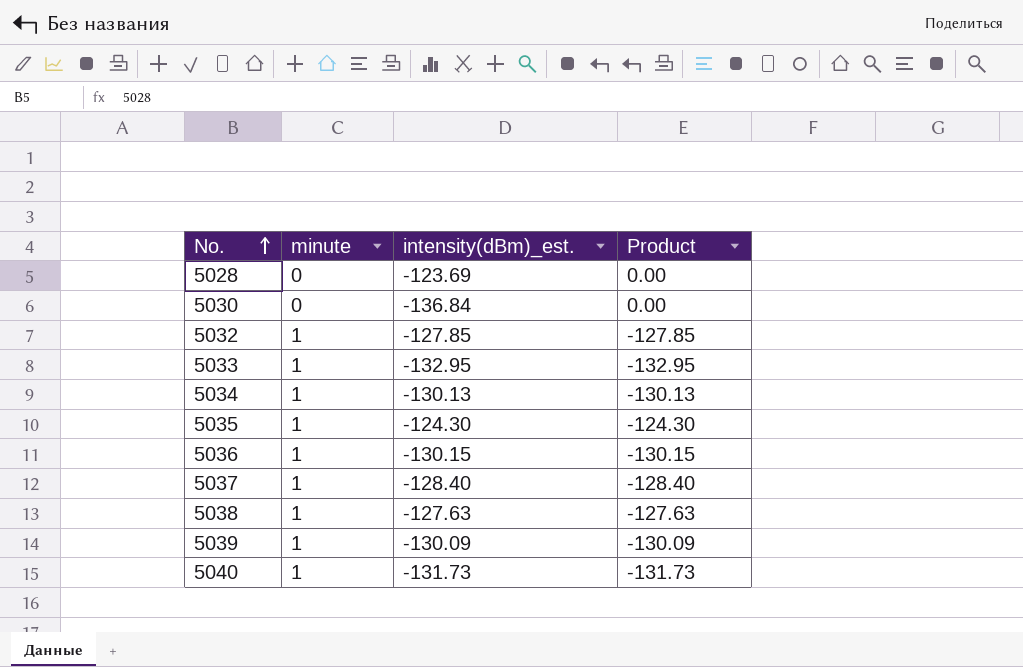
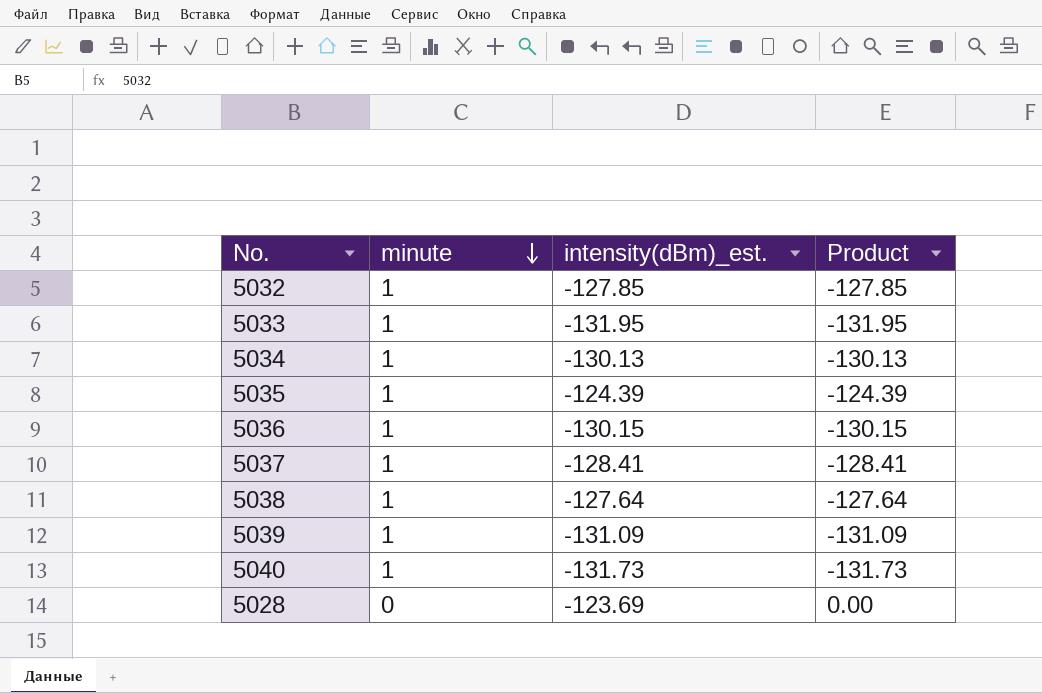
row order: No. ascending -> minute descending
row 5030: 0 | -136.84 | 0.00 -> none
5033 | intensity(dBm)_est.: -132.95 -> -131.95
5033 | Product: -132.95 -> -131.95
5035 | intensity(dBm)_est.: -124.30 -> -124.39
5035 | Product: -124.30 -> -124.39
5037 | intensity(dBm)_est.: -128.40 -> -128.41
5037 | Product: -128.40 -> -128.41
5038 | intensity(dBm)_est.: -127.63 -> -127.64
5038 | Product: -127.63 -> -127.64
5039 | intensity(dBm)_est.: -130.09 -> -131.09
5039 | Product: -130.09 -> -131.09

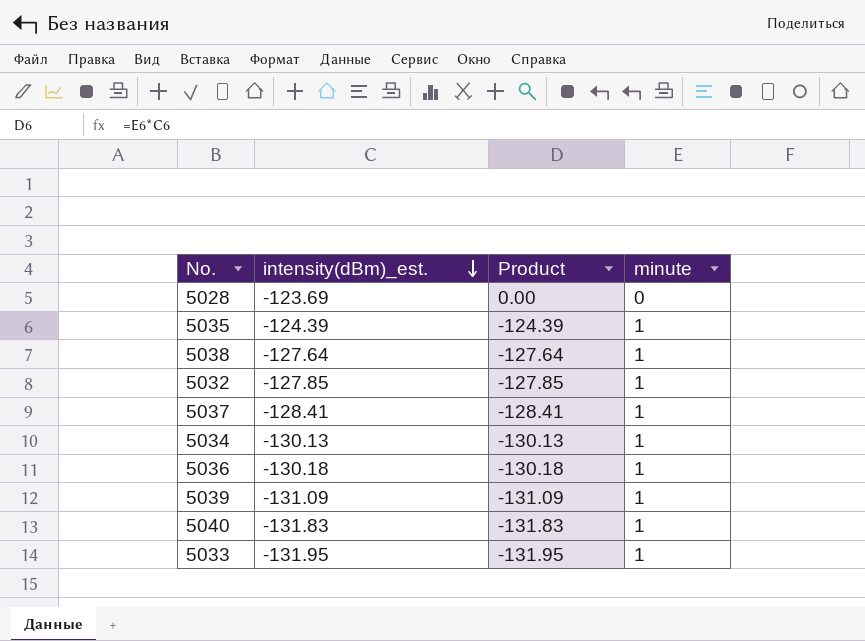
row order: minute descending -> intensity(dBm)_est. descending
column minute | position: 2 -> 4
5036 | intensity(dBm)_est.: -130.15 -> -130.18
5036 | Product: -130.15 -> -130.18
5040 | intensity(dBm)_est.: -131.73 -> -131.83
5040 | Product: -131.73 -> -131.83

